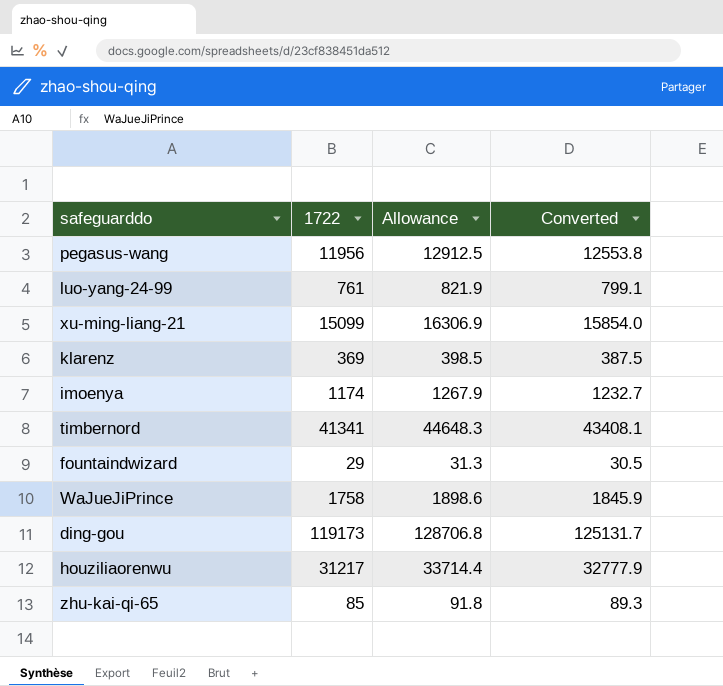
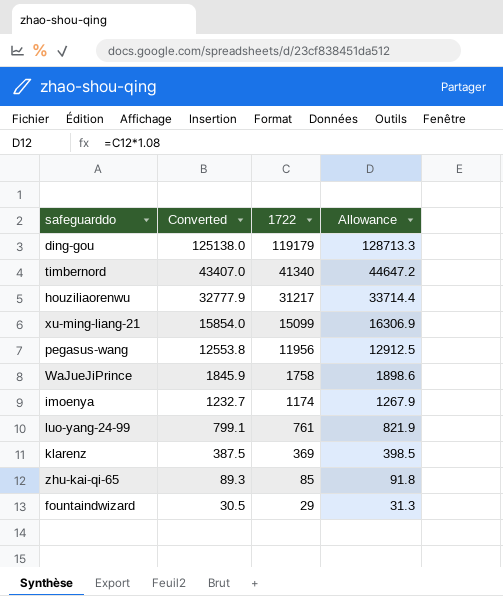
row order: none -> Converted descending
column Converted | position: 4 -> 2
ding-gou | Converted: 125131.7 -> 125138.0
ding-gou | 1722: 119173 -> 119179
ding-gou | Allowance: 128706.8 -> 128713.3
timbernord | Converted: 43408.1 -> 43407.0
timbernord | 1722: 41341 -> 41340
timbernord | Allowance: 44648.3 -> 44647.2

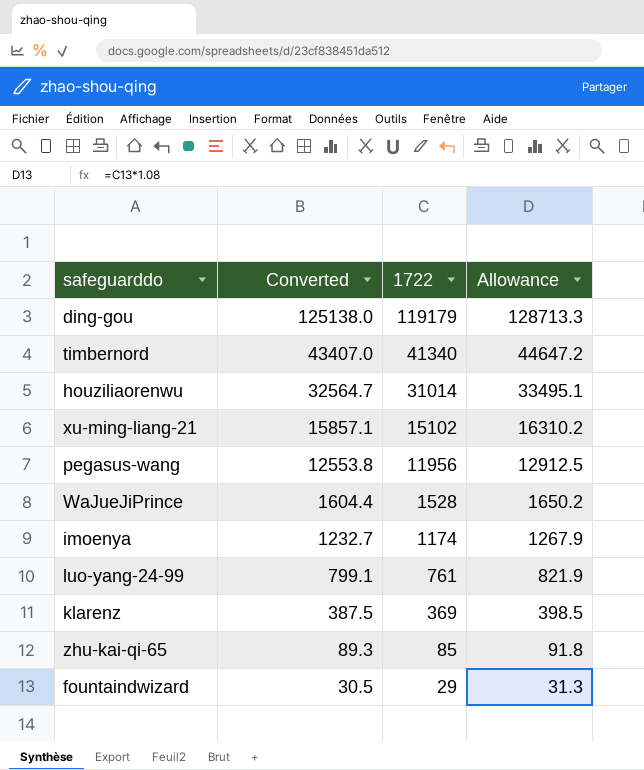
houziliaorenwu | Converted: 32777.9 -> 32564.7
houziliaorenwu | 1722: 31217 -> 31014
houziliaorenwu | Allowance: 33714.4 -> 33495.1
xu-ming-liang-21 | Converted: 15854.0 -> 15857.1
xu-ming-liang-21 | 1722: 15099 -> 15102
xu-ming-liang-21 | Allowance: 16306.9 -> 16310.2
WaJueJiPrince | Converted: 1845.9 -> 1604.4
WaJueJiPrince | 1722: 1758 -> 1528
WaJueJiPrince | Allowance: 1898.6 -> 1650.2

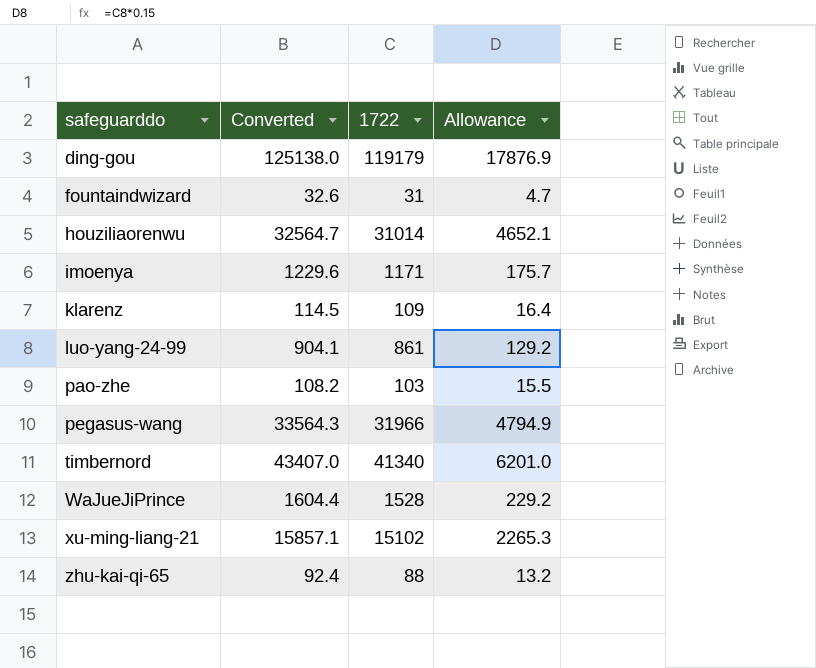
row order: Converted descending -> safeguarddo ascending
column Allowance | formula: [1722] * 1.08 -> [1722] * 0.15
fountaindwizard | Converted: 30.5 -> 32.6
fountaindwizard | 1722: 29 -> 31
imoenya | Converted: 1232.7 -> 1229.6
imoenya | 1722: 1174 -> 1171
klarenz | Converted: 387.5 -> 114.5
klarenz | 1722: 369 -> 109
luo-yang-24-99 | Converted: 799.1 -> 904.1
luo-yang-24-99 | 1722: 761 -> 861
row pao-zhe: none -> 108.2 | 103 | 15.5
pegasus-wang | Converted: 12553.8 -> 33564.3
pegasus-wang | 1722: 11956 -> 31966
zhu-kai-qi-65 | Converted: 89.3 -> 92.4
zhu-kai-qi-65 | 1722: 85 -> 88

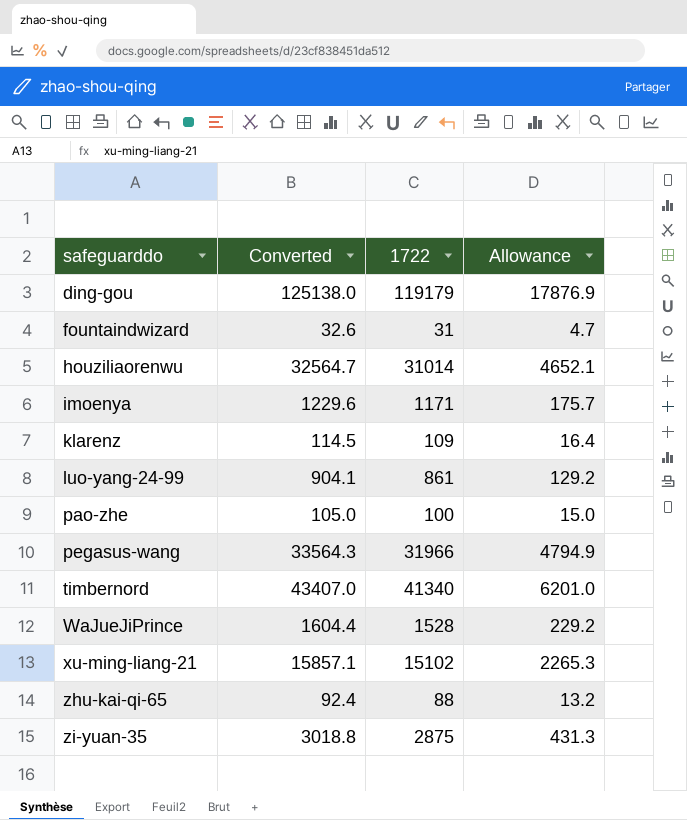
pao-zhe | Converted: 108.2 -> 105.0
pao-zhe | 1722: 103 -> 100
pao-zhe | Allowance: 15.5 -> 15.0
row zi-yuan-35: none -> 3018.8 | 2875 | 431.3

